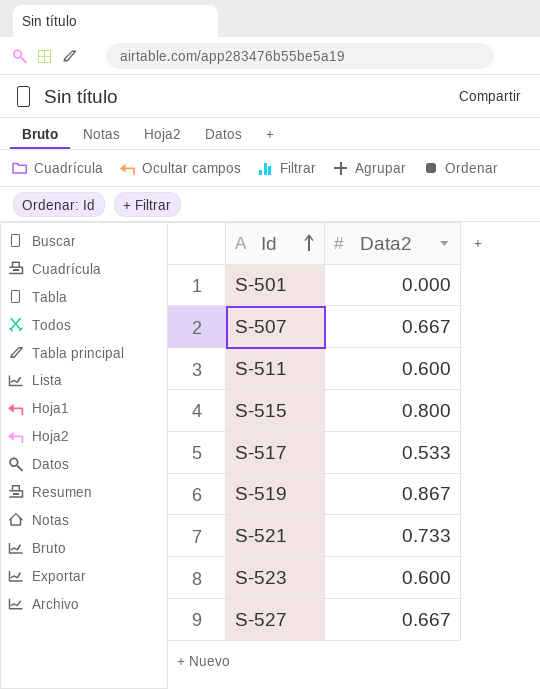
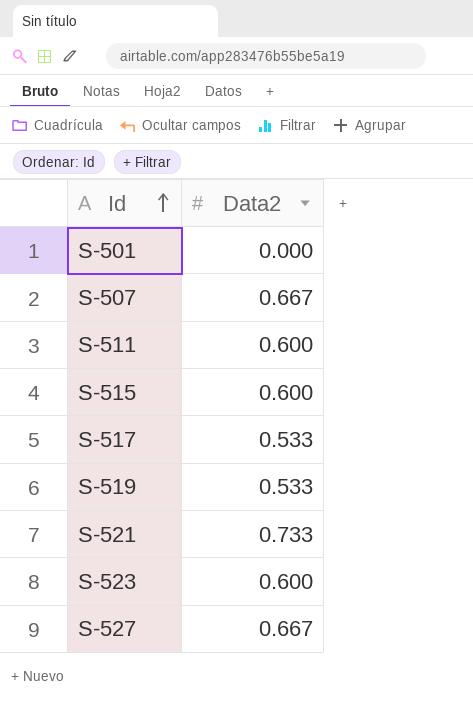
S-515 | Data2: 0.800 -> 0.600
S-519 | Data2: 0.867 -> 0.533

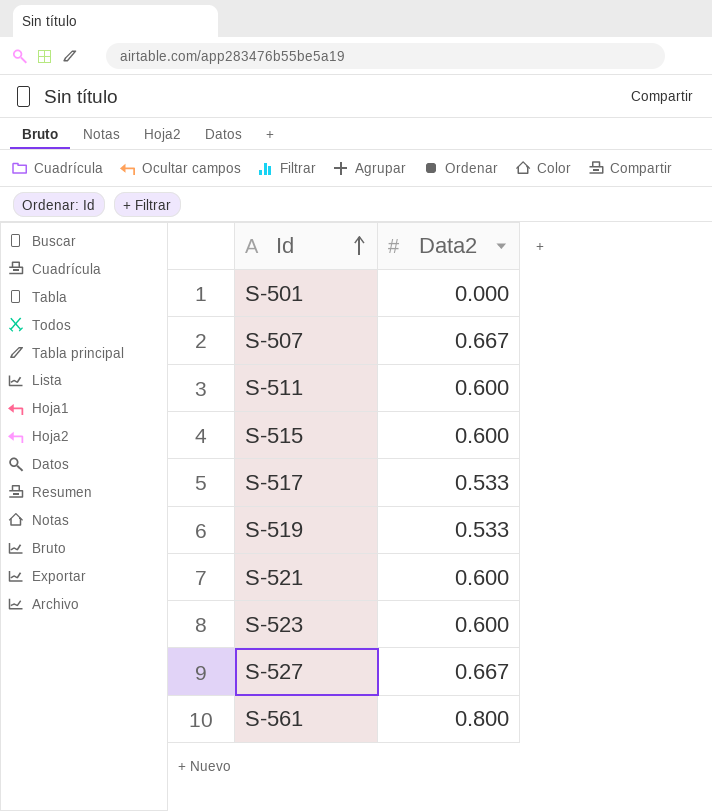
S-521 | Data2: 0.733 -> 0.600
row S-561: none -> 0.800

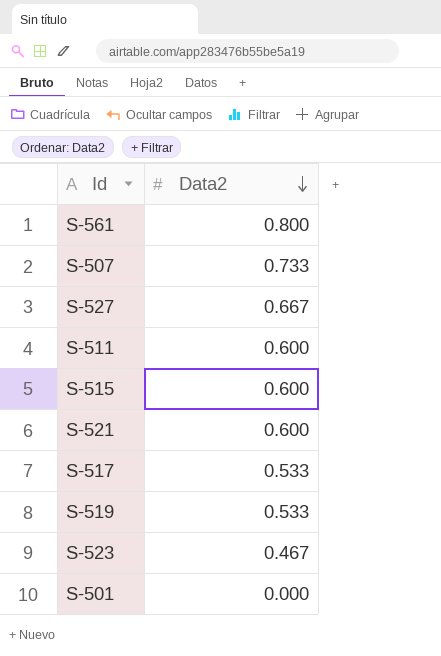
row order: Id ascending -> Data2 descending
S-507 | Data2: 0.667 -> 0.733
S-523 | Data2: 0.600 -> 0.467

